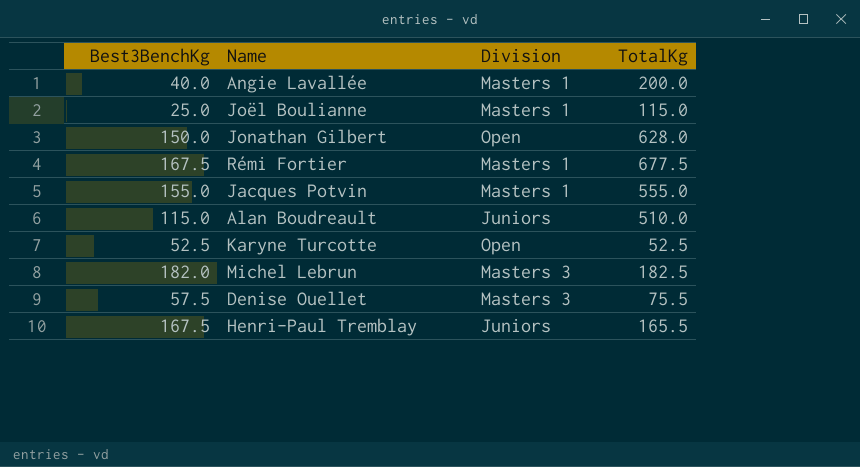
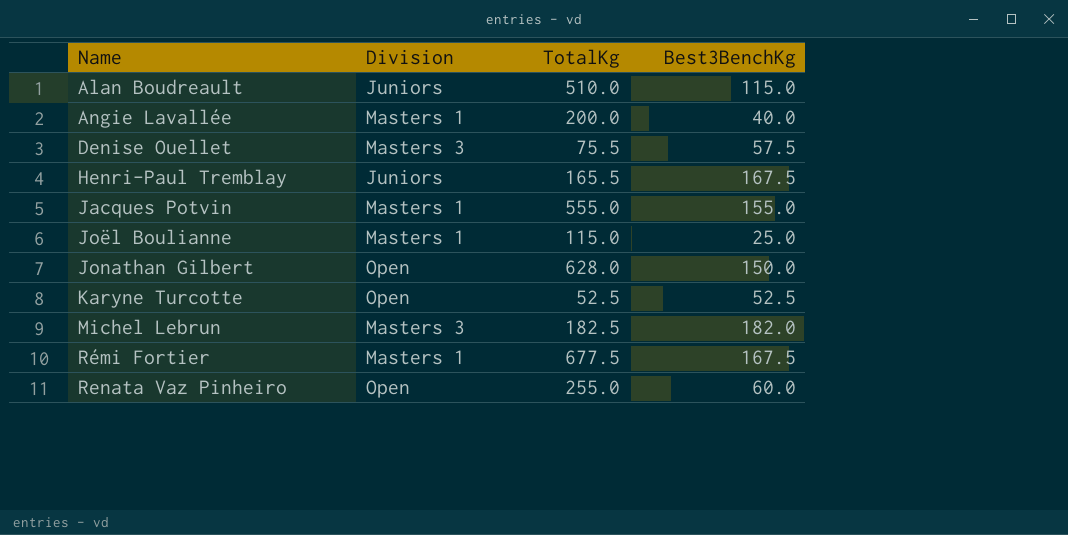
row order: none -> Name ascending
column Best3BenchKg | position: 1 -> 4
row Renata Vaz Pinheiro: none -> Open | 255.0 | 60.0

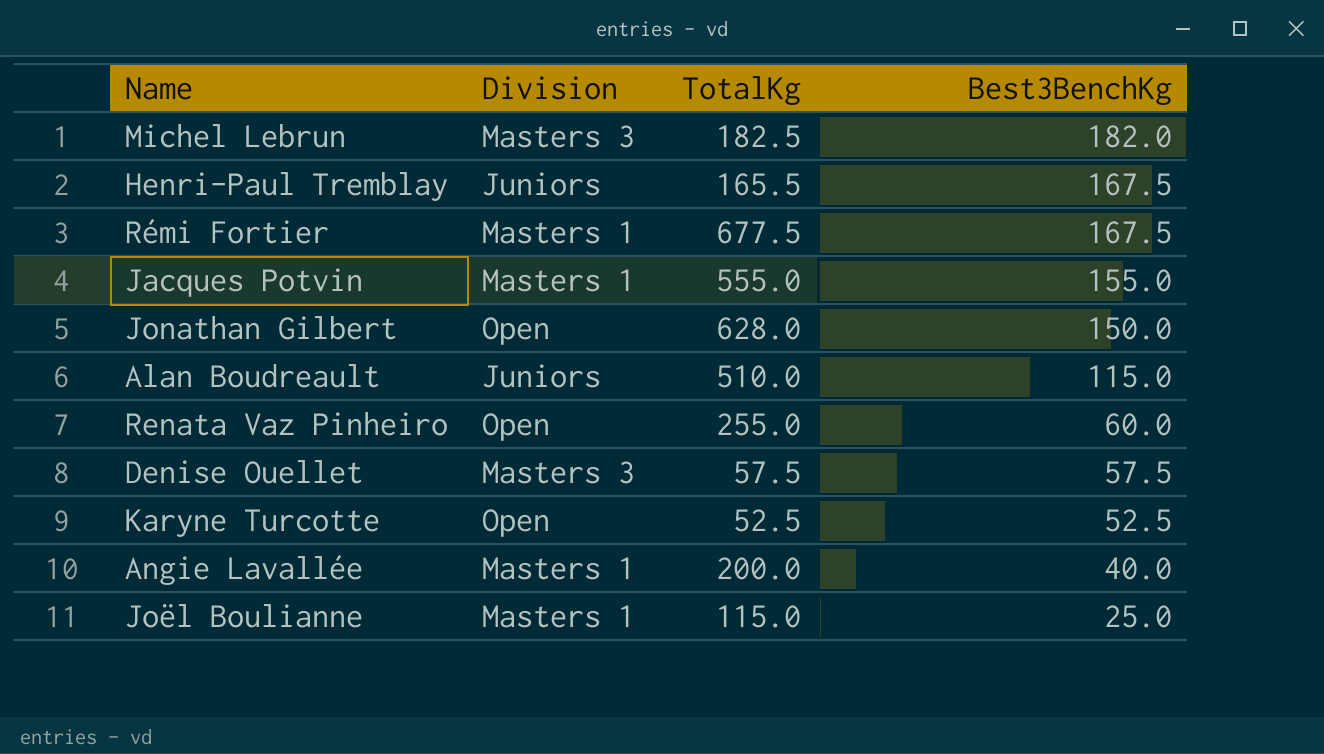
row order: Name ascending -> Best3BenchKg descending
Denise Ouellet | TotalKg: 75.5 -> 57.5

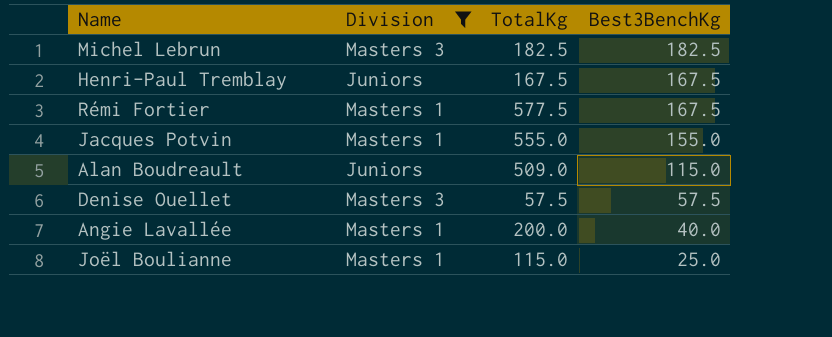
filter: none -> Division != Open
Michel Lebrun | Best3BenchKg: 182.0 -> 182.5
Henri-Paul Tremblay | TotalKg: 165.5 -> 167.5
Rémi Fortier | TotalKg: 677.5 -> 577.5
Alan Boudreault | TotalKg: 510.0 -> 509.0

